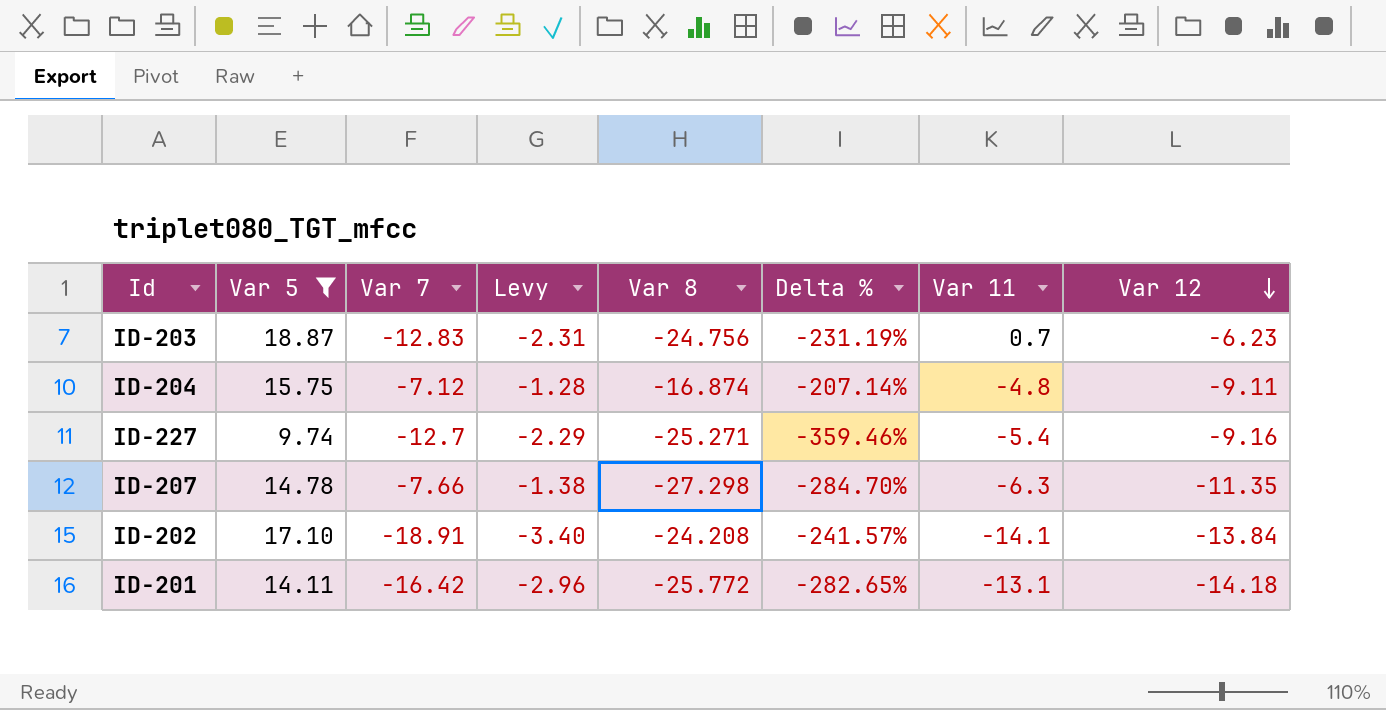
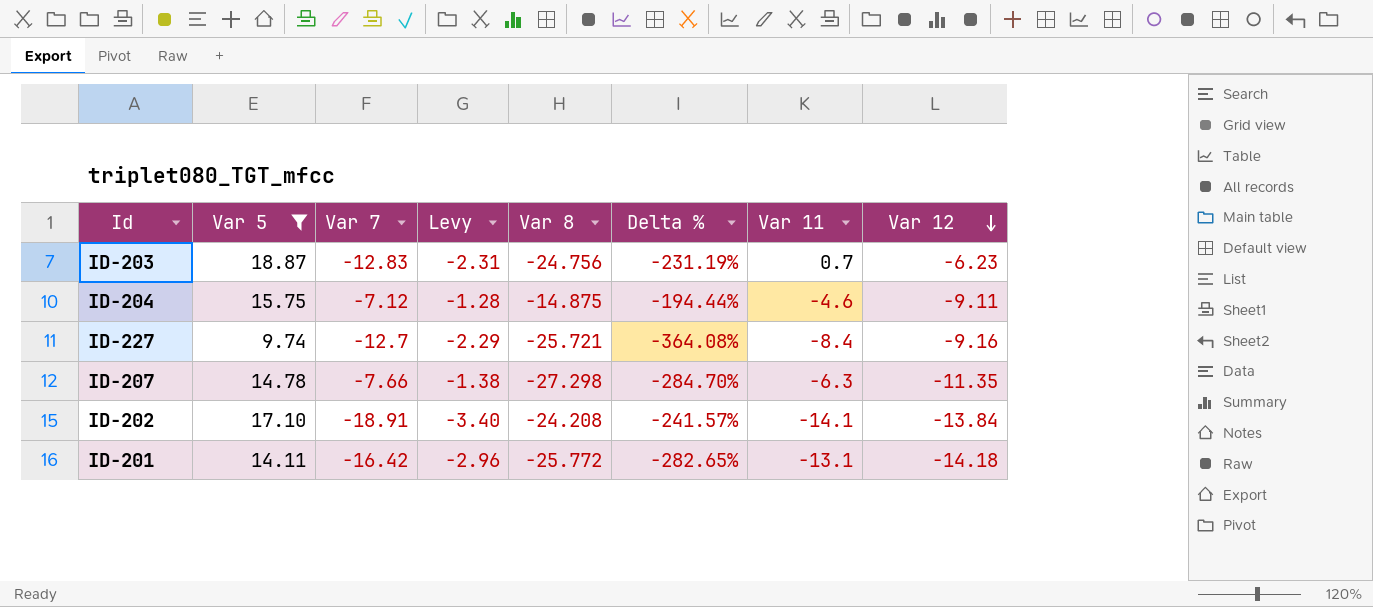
ID-204 | Var 8: -16.874 -> -14.875
ID-204 | Delta %: -207.14% -> -194.44%
ID-204 | Var 11: -4.8 -> -4.6
ID-227 | Var 8: -25.271 -> -25.721
ID-227 | Delta %: -359.46% -> -364.08%
ID-227 | Var 11: -5.4 -> -8.4

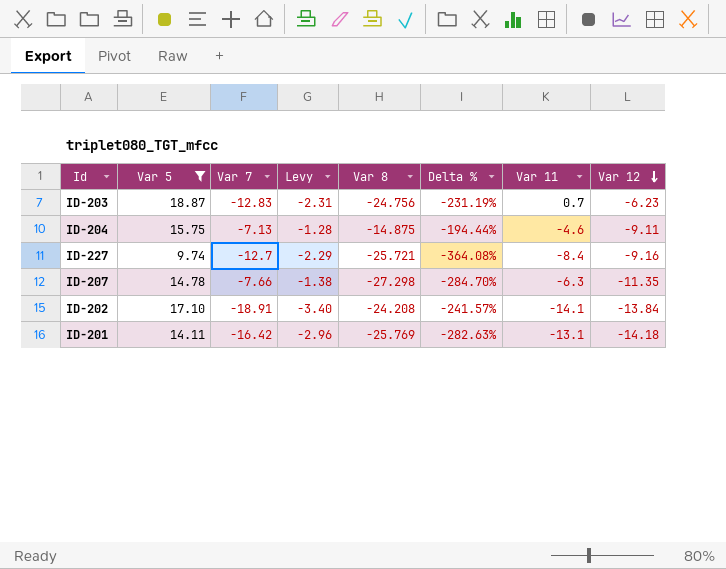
ID-204 | Var 7: -7.12 -> -7.13
ID-201 | Var 8: -25.772 -> -25.769
ID-201 | Delta %: -282.65% -> -282.63%

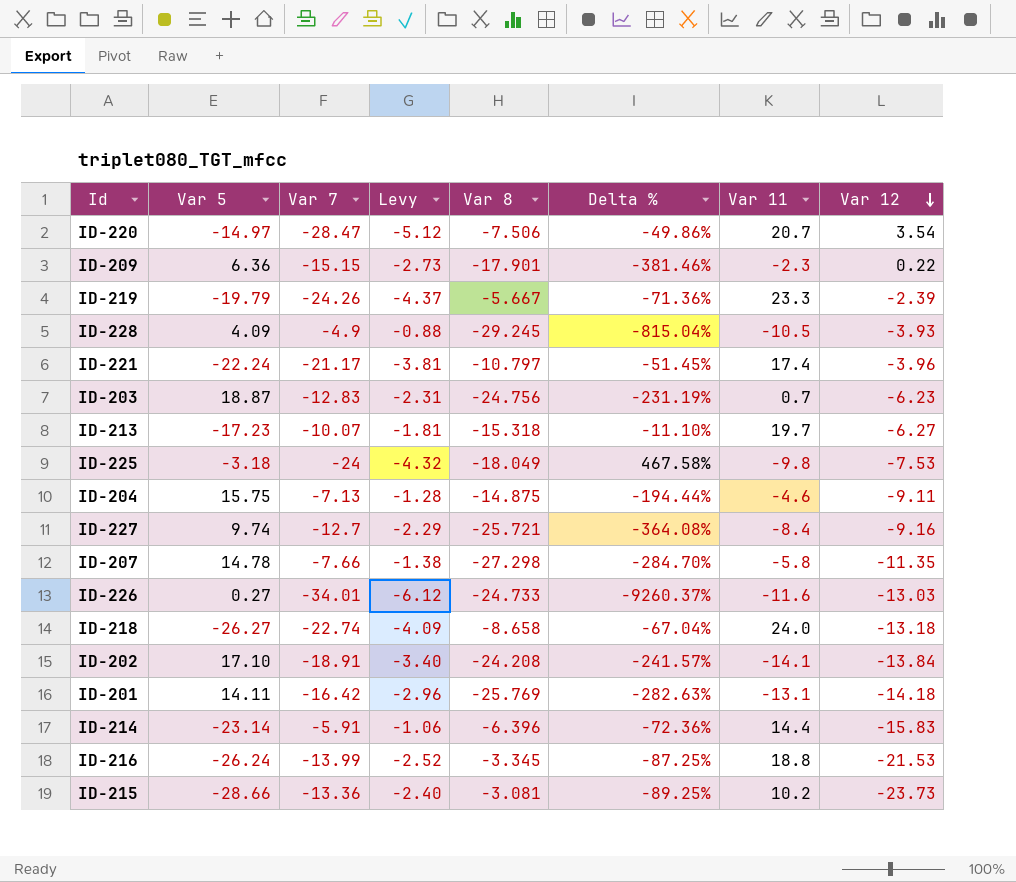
filter: Var 5 >= 9.74 -> none
ID-207 | Var 11: -6.3 -> -5.8

